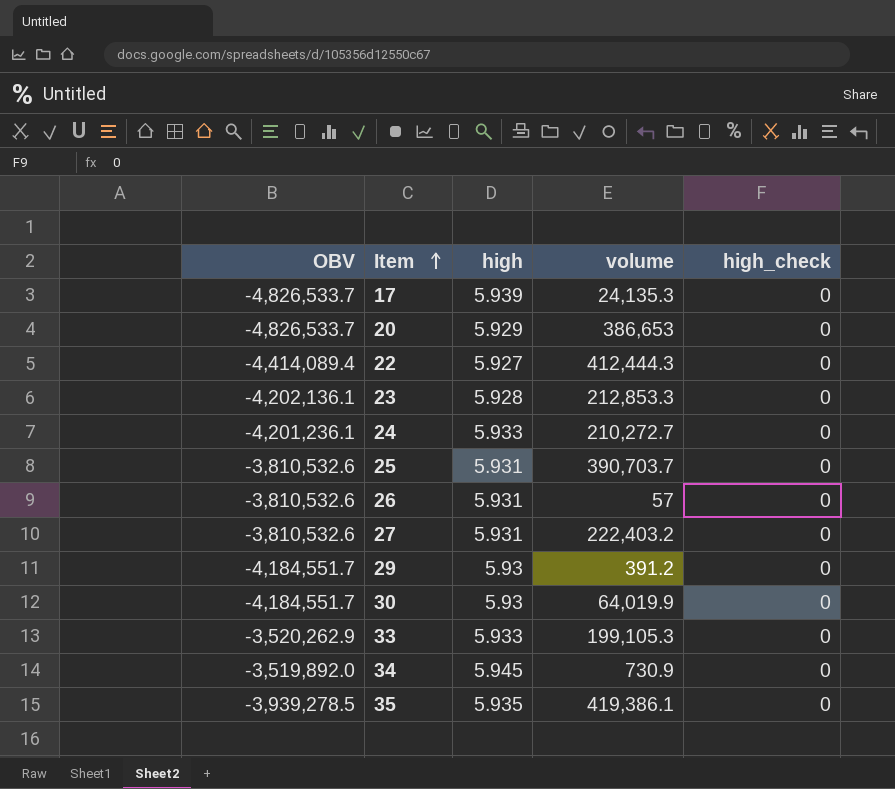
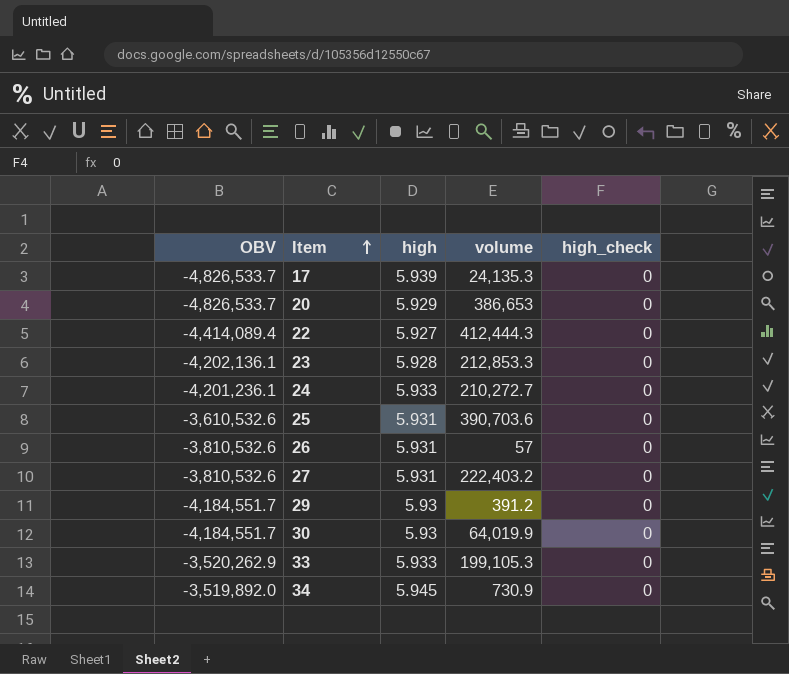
row 35: -3,939,278.5 | 5.935 | 419,386.1 | 0 -> none
25 | OBV: -3,810,532.6 -> -3,610,532.6
25 | volume: 390,703.7 -> 390,703.6

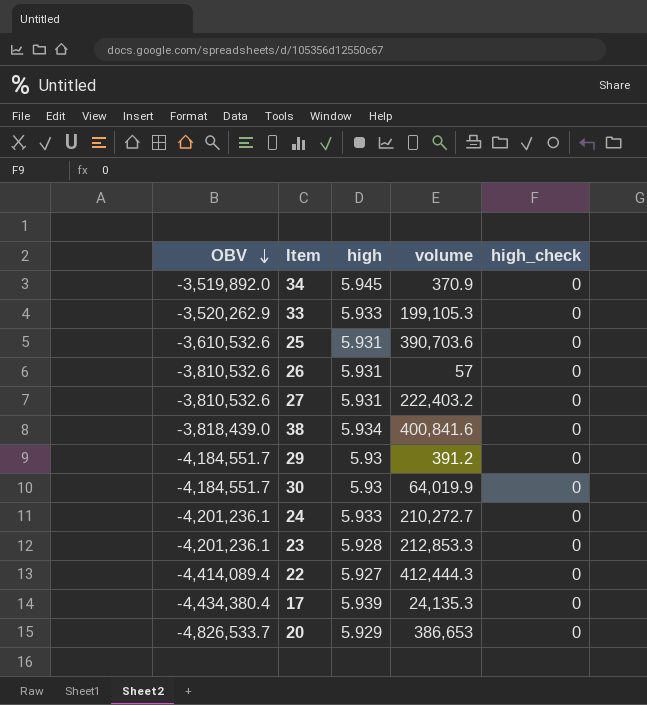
row order: Item ascending -> OBV descending
34 | volume: 730.9 -> 370.9
row 38: none -> -3,818,439.0 | 5.934 | 400,841.6 | 0
23 | OBV: -4,202,136.1 -> -4,201,236.1
17 | OBV: -4,826,533.7 -> -4,434,380.4

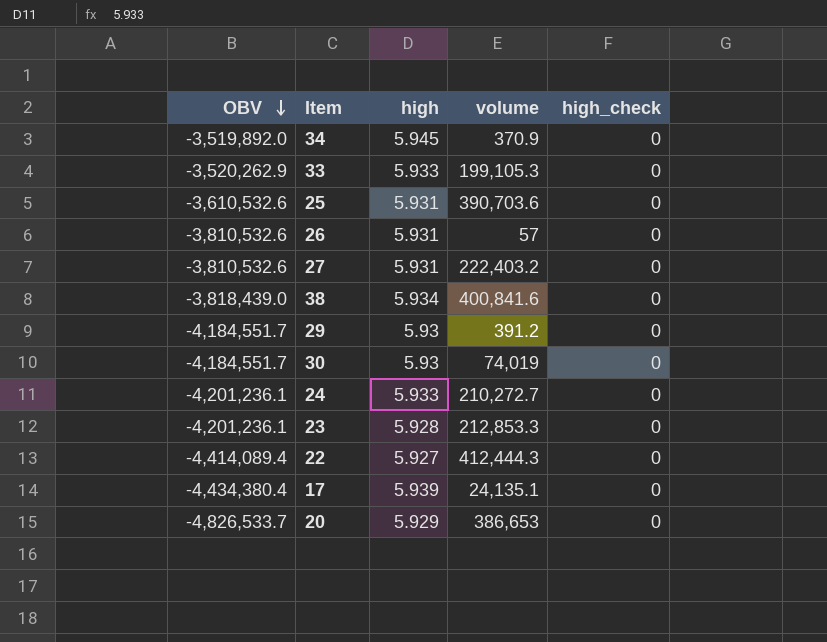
30 | volume: 64,019.9 -> 74,019
17 | volume: 24,135.3 -> 24,135.1

